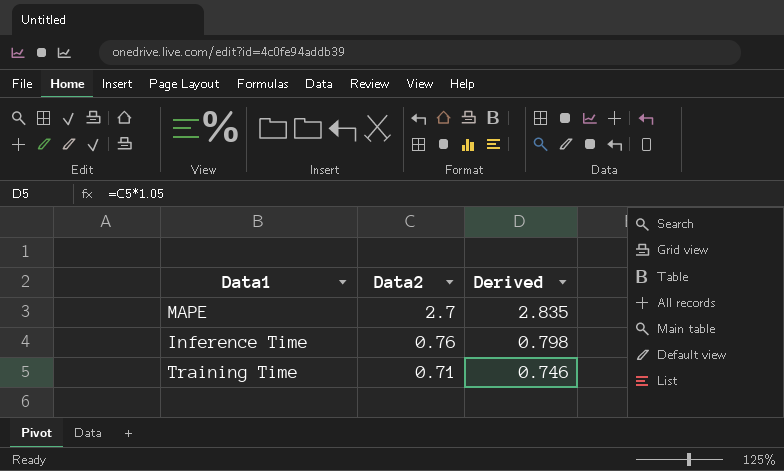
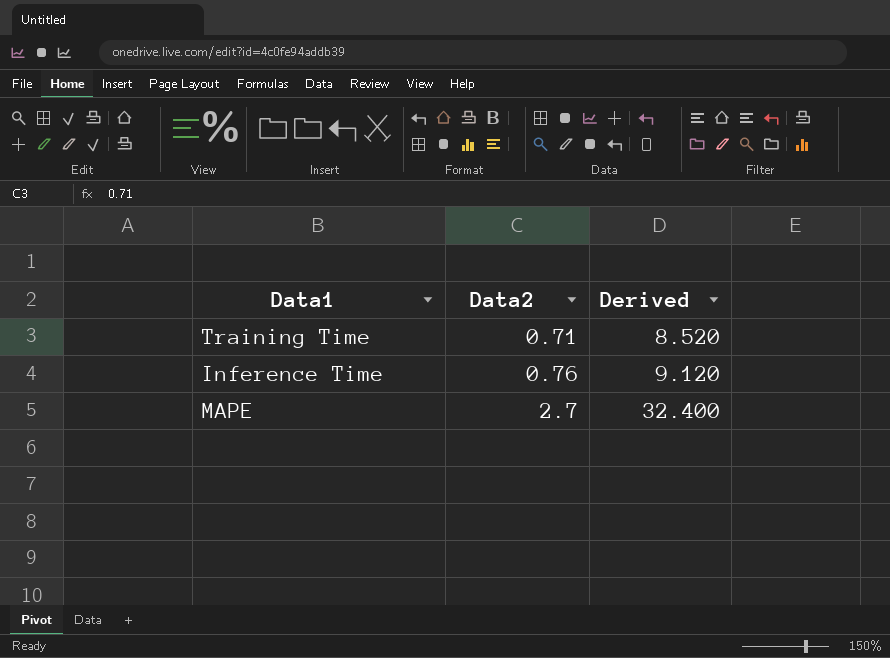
row order: Data2 descending -> Data2 ascending
column Derived | formula: [Data2] * 1.05 -> [Data2] * 12

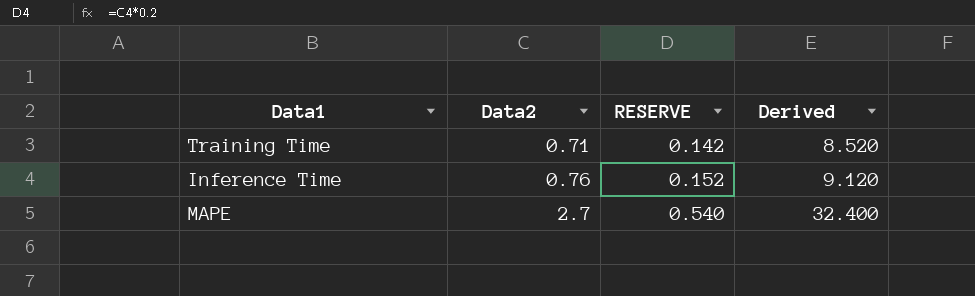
column RESERVE | formula: none -> [Data2] * 0.2

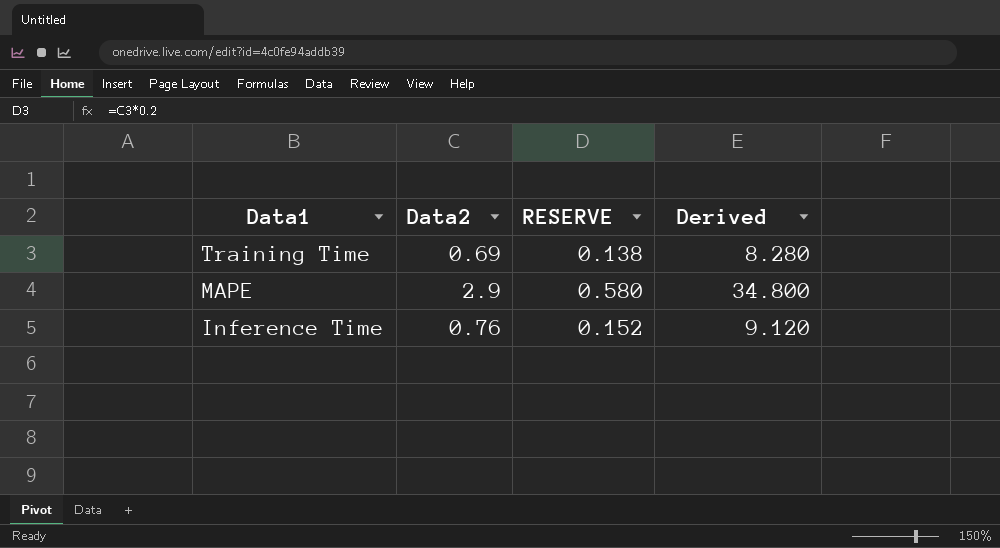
row order: Data2 ascending -> Data1 descending
Training Time | Data2: 0.71 -> 0.69
Training Time | RESERVE: 0.142 -> 0.138
Training Time | Derived: 8.520 -> 8.280
MAPE | Data2: 2.7 -> 2.9
MAPE | RESERVE: 0.540 -> 0.580
MAPE | Derived: 32.400 -> 34.800

